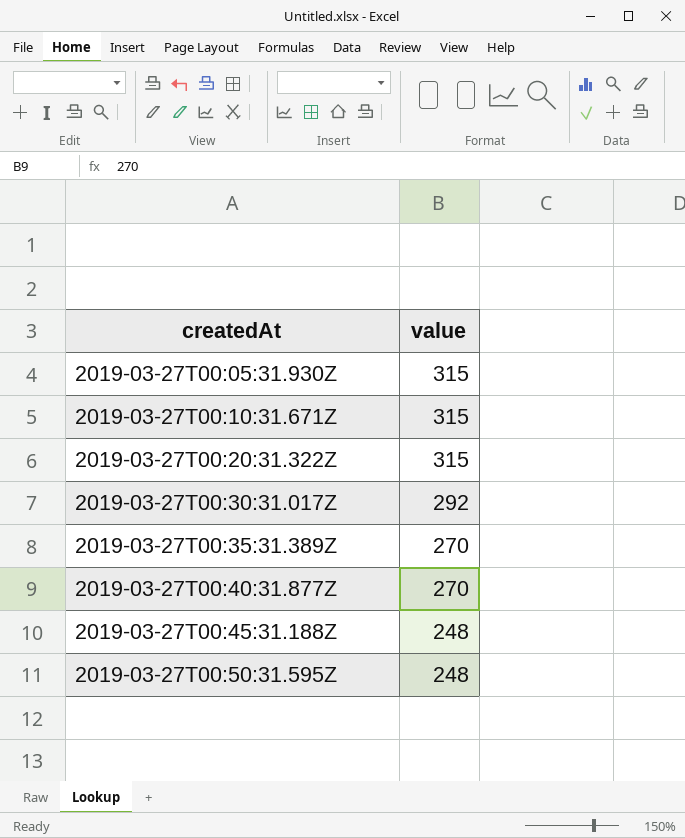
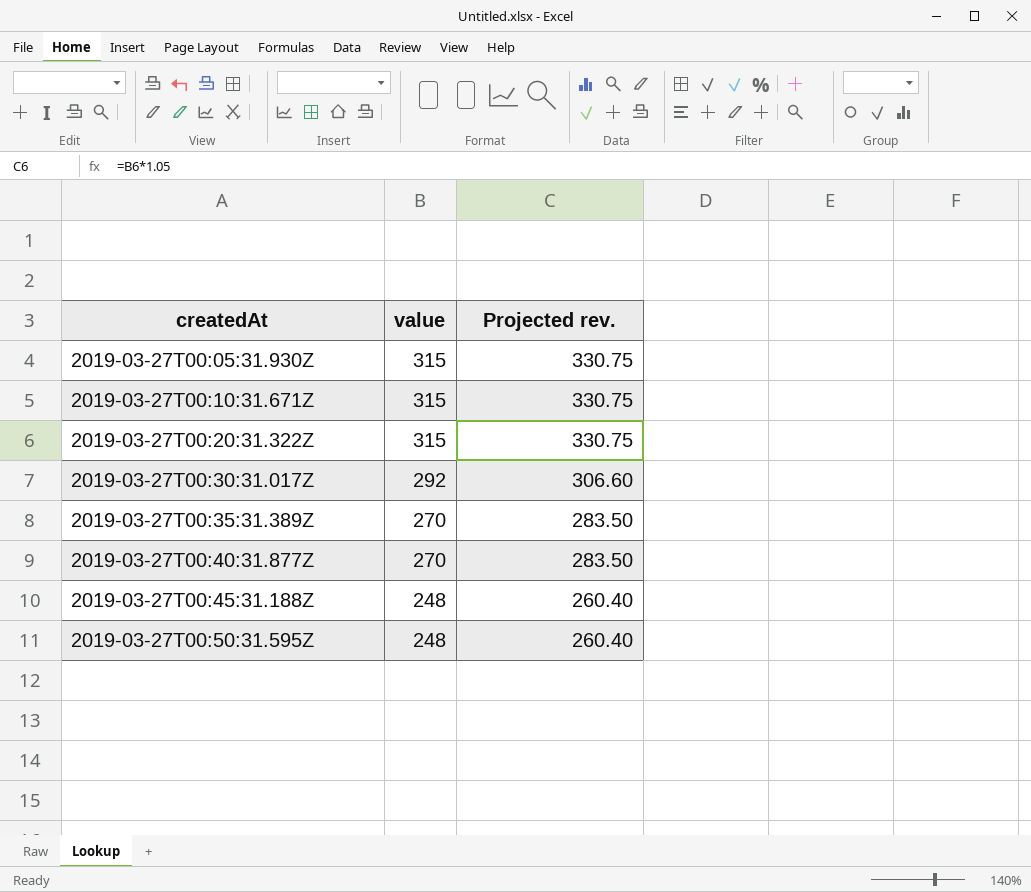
column Projected rev. | formula: none -> [value] * 1.05

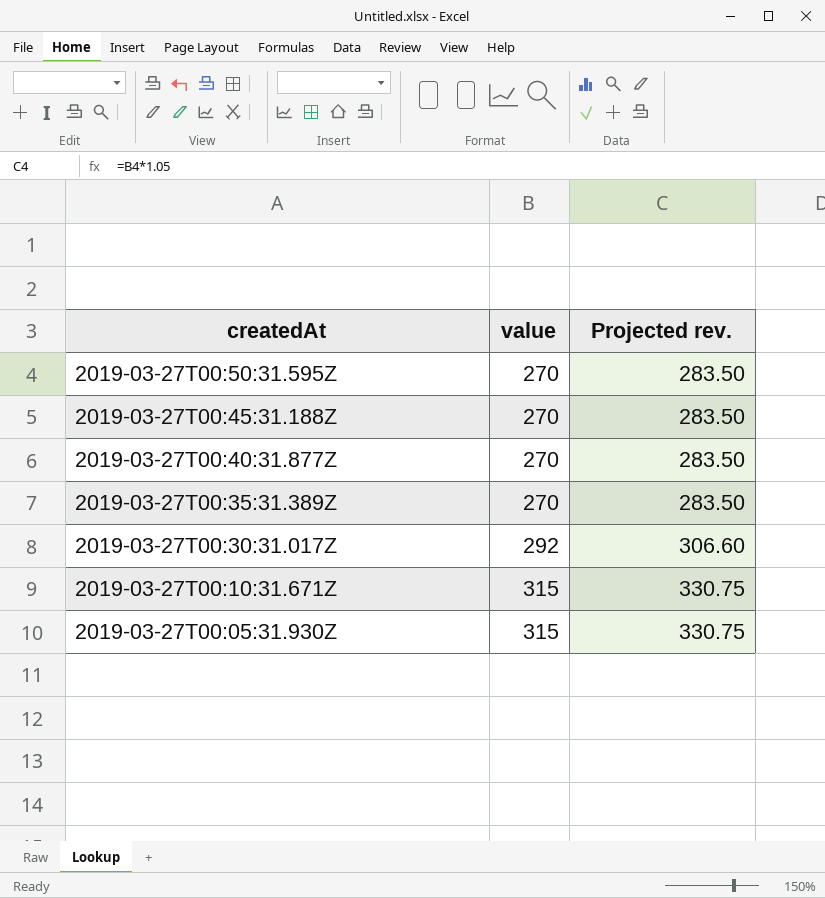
row order: createdAt ascending -> createdAt descending
row 2019-03-27T00:20:31.322Z: 315 | 330.75 -> none
2019-03-27T00:50:31.595Z | value: 248 -> 270
2019-03-27T00:50:31.595Z | Projected rev.: 260.40 -> 283.50
2019-03-27T00:45:31.188Z | value: 248 -> 270
2019-03-27T00:45:31.188Z | Projected rev.: 260.40 -> 283.50

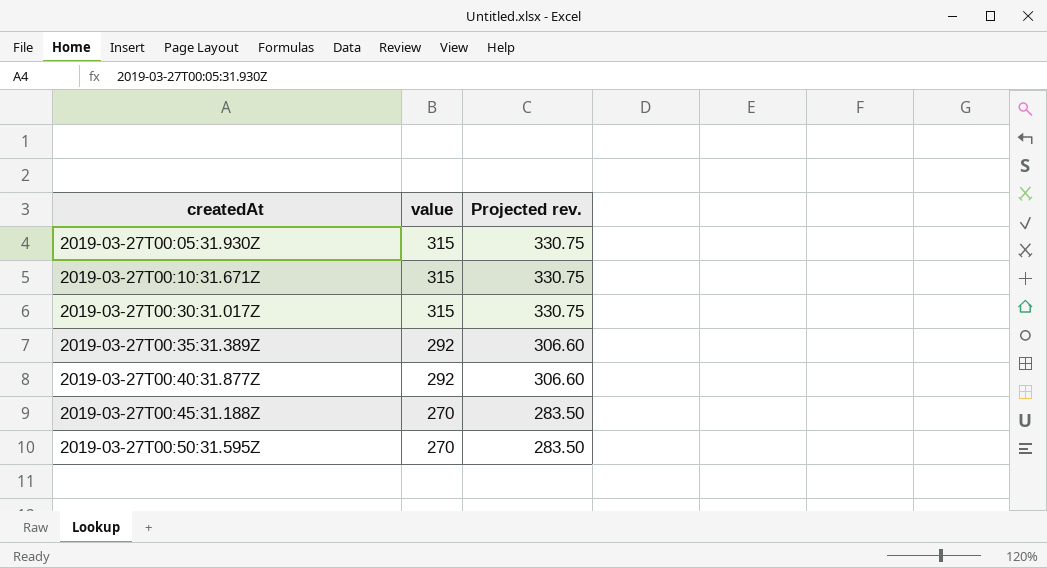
row order: createdAt descending -> createdAt ascending
2019-03-27T00:30:31.017Z | value: 292 -> 315
2019-03-27T00:30:31.017Z | Projected rev.: 306.60 -> 330.75
2019-03-27T00:35:31.389Z | value: 270 -> 292
2019-03-27T00:35:31.389Z | Projected rev.: 283.50 -> 306.60
2019-03-27T00:40:31.877Z | value: 270 -> 292
2019-03-27T00:40:31.877Z | Projected rev.: 283.50 -> 306.60

